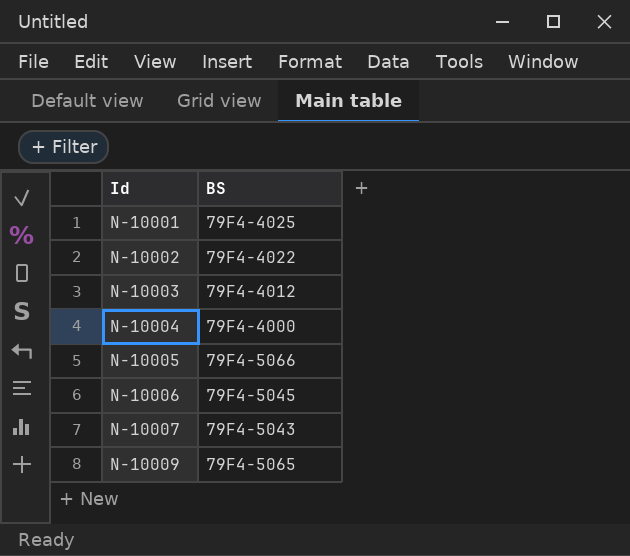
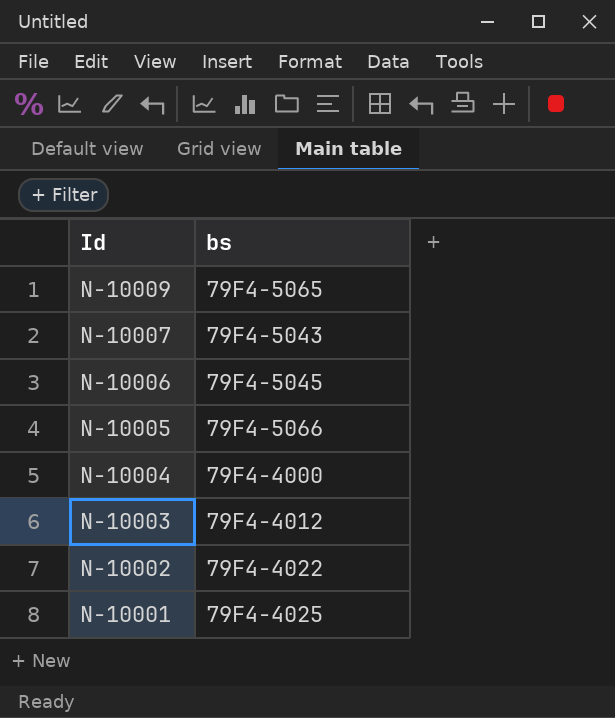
row order: Id ascending -> Id descending
column name: BS -> bs

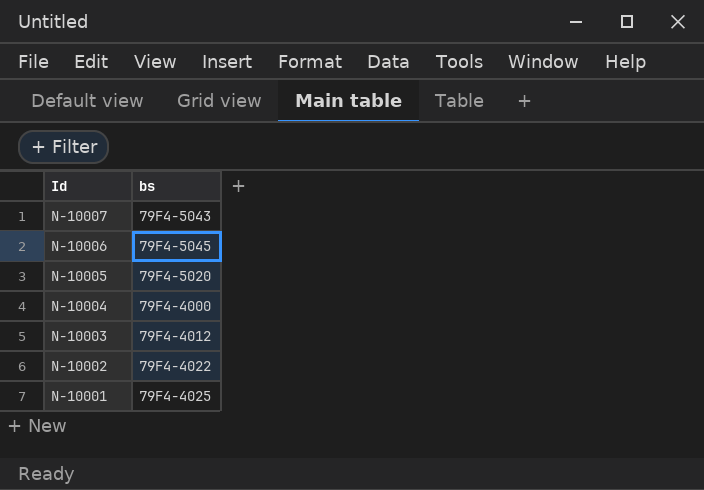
row N-10009: 79F4-5065 -> none
N-10005 | bs: 79F4-5066 -> 79F4-5020

